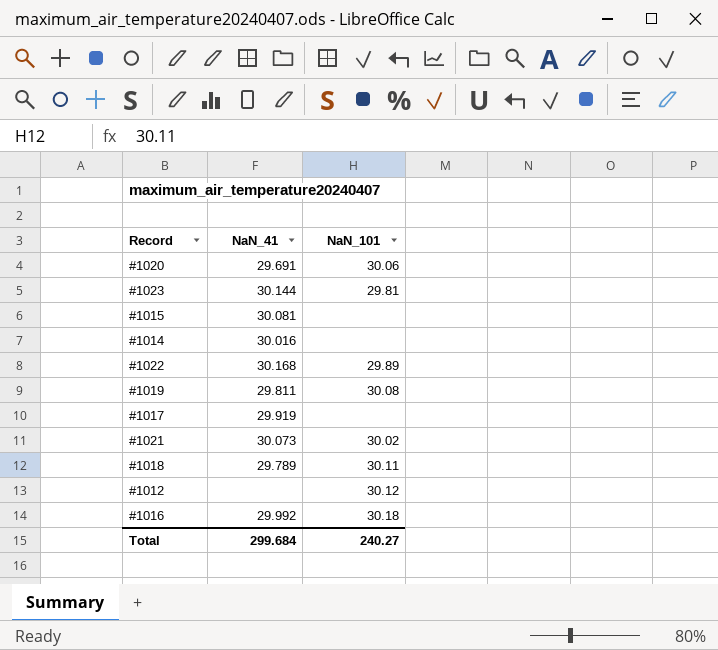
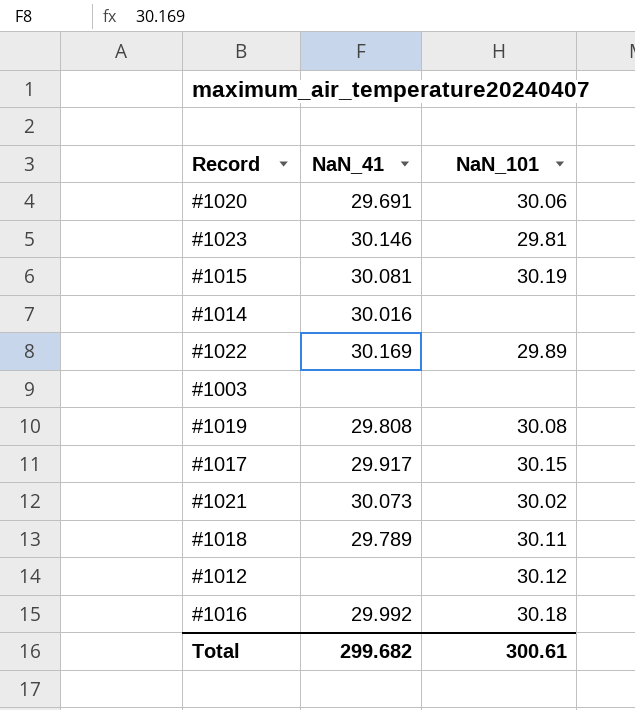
#1023 | NaN_41: 30.144 -> 30.146
#1015 | NaN_101: none -> 30.19
#1022 | NaN_41: 30.168 -> 30.169
row #1003: none -> none | none
#1019 | NaN_41: 29.811 -> 29.808
#1017 | NaN_41: 29.919 -> 29.917
#1017 | NaN_101: none -> 30.15
Total | NaN_41: 299.684 -> 299.682
Total | NaN_101: 240.27 -> 300.61

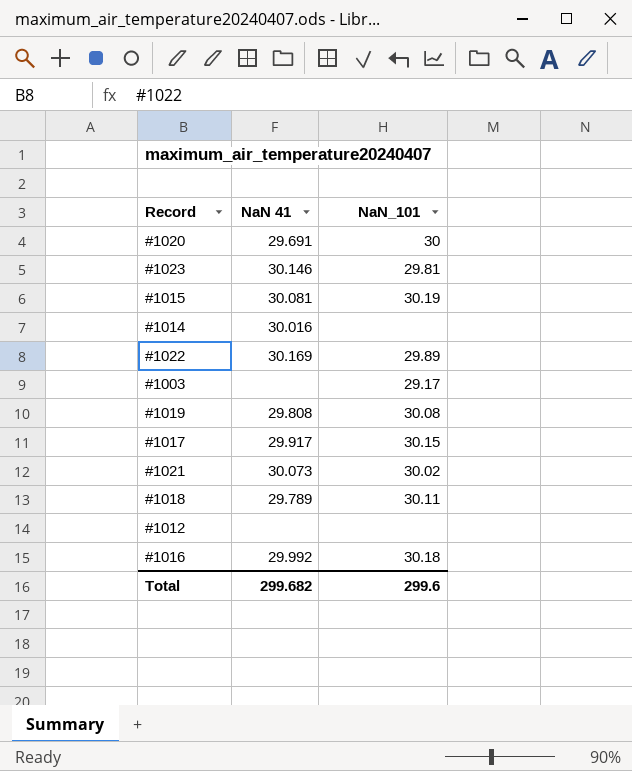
column name: NaN_41 -> NaN 41
#1020 | NaN_101: 30.06 -> 30
#1003 | NaN_101: none -> 29.17
#1012 | NaN_101: 30.12 -> none
Total | NaN_101: 300.61 -> 299.6

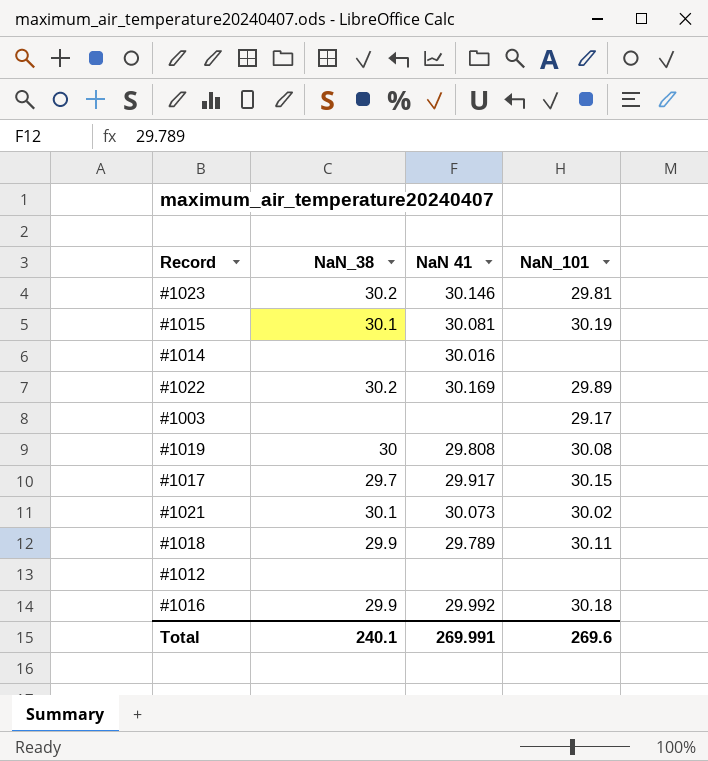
column NaN_38 | position: none -> 2
row #1020: 29.691 | 30 -> none
Total | NaN 41: 299.682 -> 269.991
Total | NaN_101: 299.6 -> 269.6

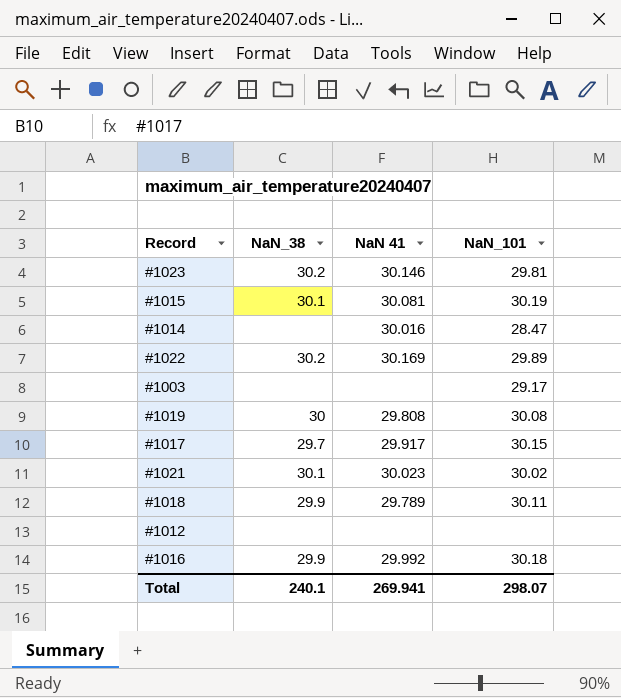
#1014 | NaN_101: none -> 28.47
#1021 | NaN 41: 30.073 -> 30.023
Total | NaN 41: 269.991 -> 269.941
Total | NaN_101: 269.6 -> 298.07

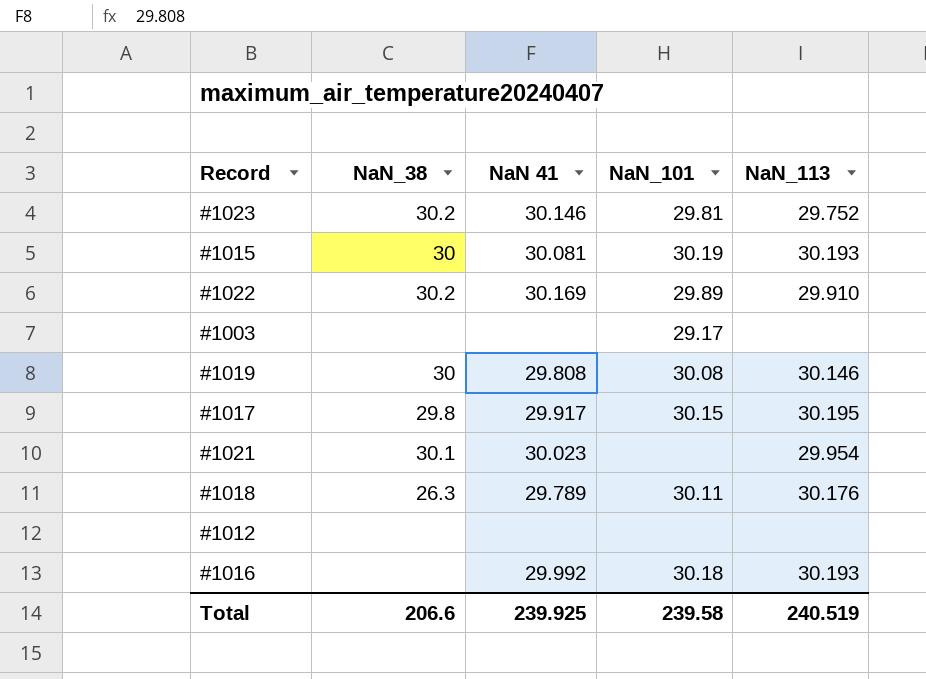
column NaN_113 | position: none -> 5
row #1014: none | 30.016 | 28.47 -> none
#1015 | NaN_38: 30.1 -> 30
#1017 | NaN_38: 29.7 -> 29.8
#1021 | NaN_101: 30.02 -> none
#1018 | NaN_38: 29.9 -> 26.3
#1016 | NaN_38: 29.9 -> none
Total | NaN_38: 240.1 -> 206.6
Total | NaN 41: 269.941 -> 239.925
Total | NaN_101: 298.07 -> 239.58

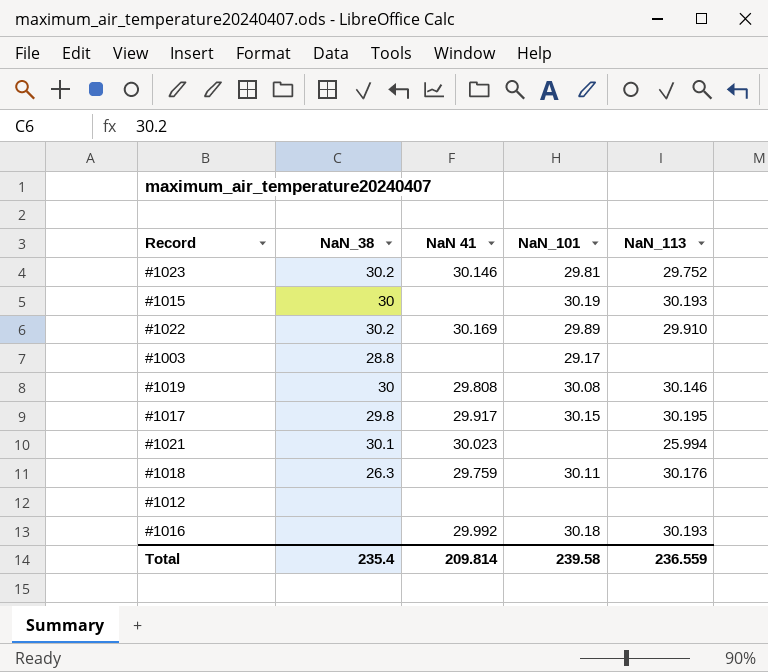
#1015 | NaN 41: 30.081 -> none
#1003 | NaN_38: none -> 28.8
#1021 | NaN_113: 29.954 -> 25.994
#1018 | NaN 41: 29.789 -> 29.759
Total | NaN_38: 206.6 -> 235.4
Total | NaN 41: 239.925 -> 209.814
Total | NaN_113: 240.519 -> 236.559

